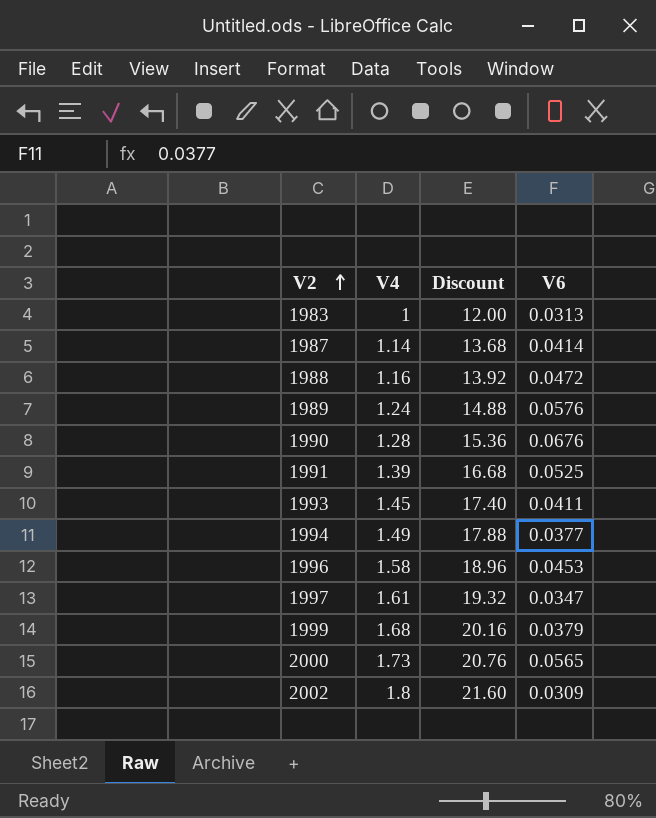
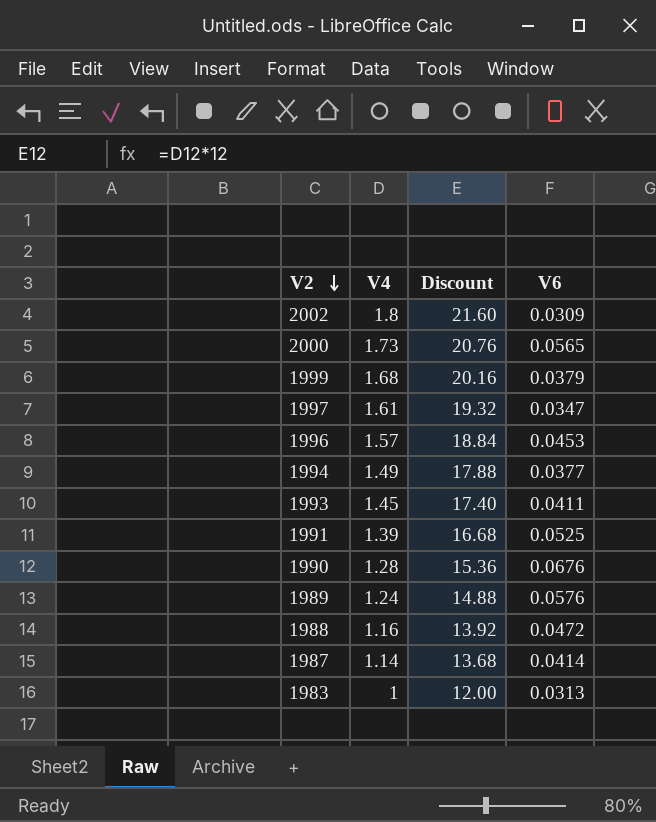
row order: V2 ascending -> V2 descending
1996 | V4: 1.58 -> 1.57
1996 | Discount: 18.96 -> 18.84

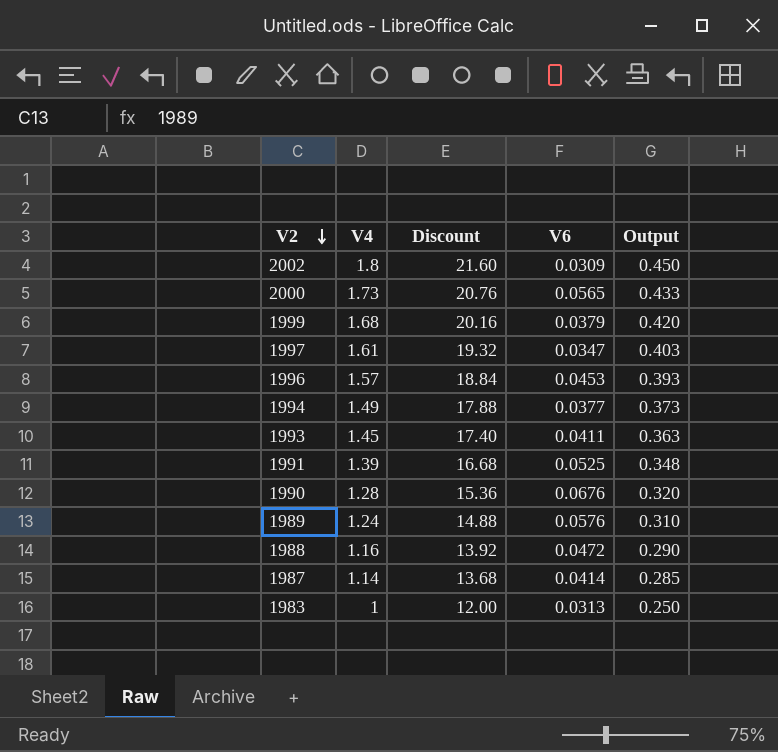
column Output | formula: none -> [V4] * 0.25

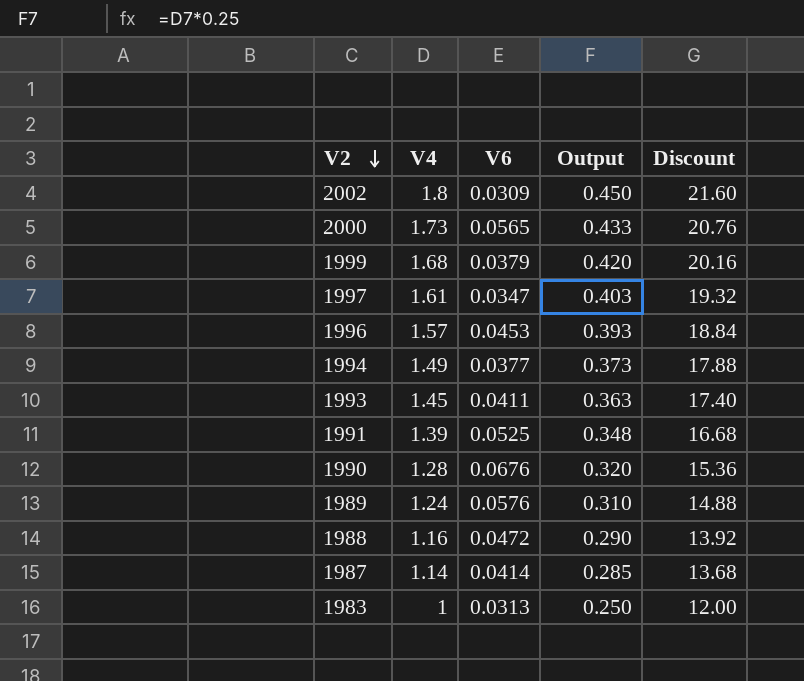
column Discount | position: 3 -> 5

